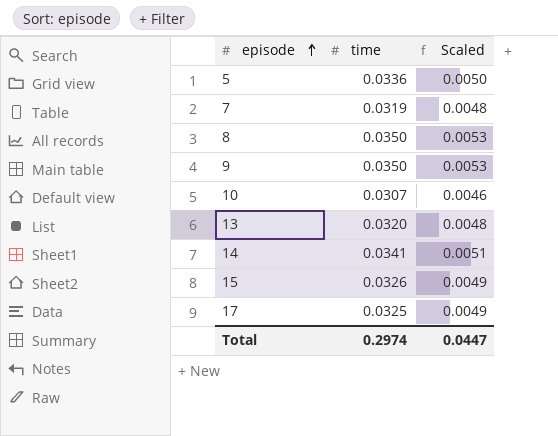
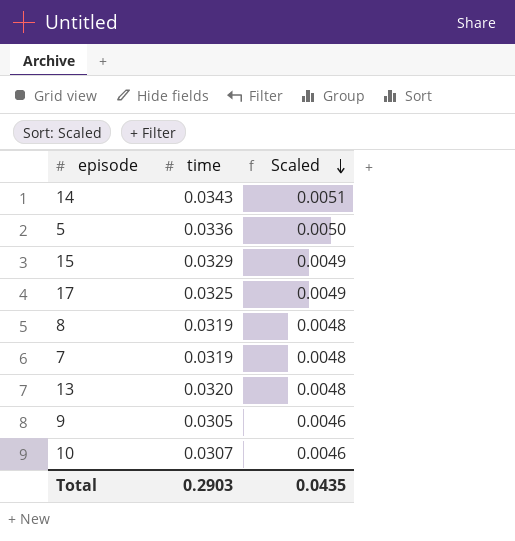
row order: episode ascending -> Scaled descending
14 | time: 0.0341 -> 0.0343
15 | time: 0.0326 -> 0.0329
8 | time: 0.0350 -> 0.0319
8 | Scaled: 0.0053 -> 0.0048
9 | time: 0.0350 -> 0.0305
9 | Scaled: 0.0053 -> 0.0046
Total | time: 0.2974 -> 0.2903
Total | Scaled: 0.0447 -> 0.0435

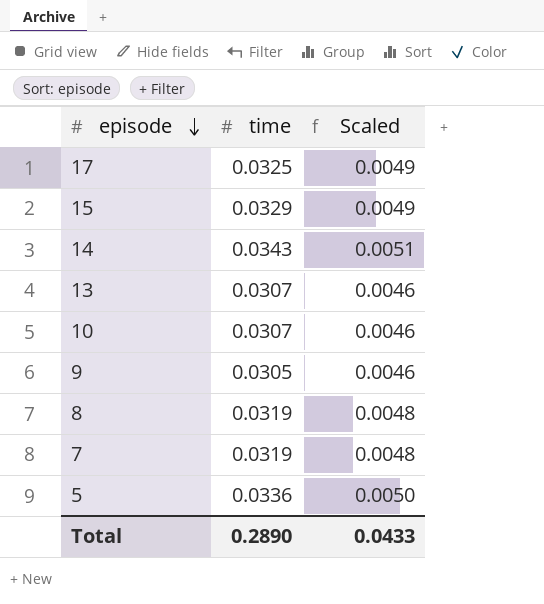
row order: Scaled descending -> episode descending
13 | time: 0.0320 -> 0.0307
13 | Scaled: 0.0048 -> 0.0046
Total | time: 0.2903 -> 0.2890
Total | Scaled: 0.0435 -> 0.0433

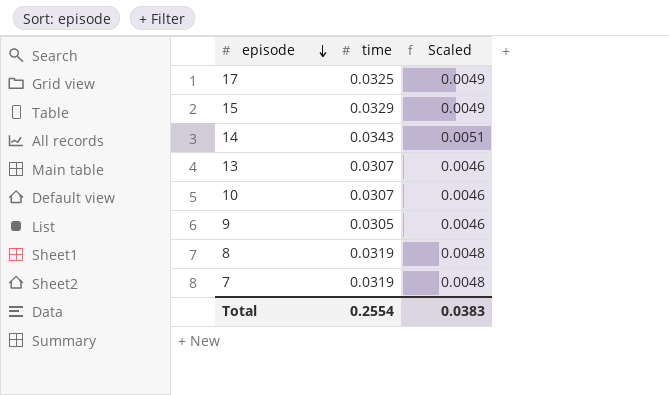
row 5: 0.0336 | 0.0050 -> none
Total | time: 0.2890 -> 0.2554
Total | Scaled: 0.0433 -> 0.0383

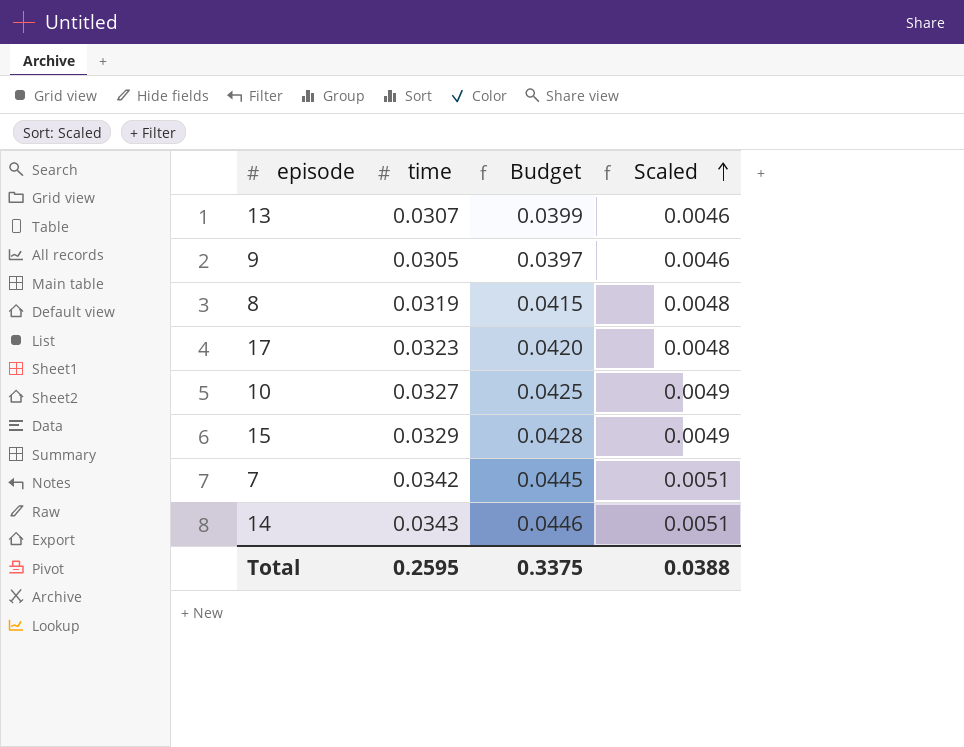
row order: episode descending -> Scaled ascending
column Budget | formula: none -> [time] * 1.3
17 | time: 0.0325 -> 0.0323
17 | Scaled: 0.0049 -> 0.0048
10 | time: 0.0307 -> 0.0327
10 | Scaled: 0.0046 -> 0.0049
7 | time: 0.0319 -> 0.0342
7 | Scaled: 0.0048 -> 0.0051
Total | time: 0.2554 -> 0.2595
Total | Scaled: 0.0383 -> 0.0388

